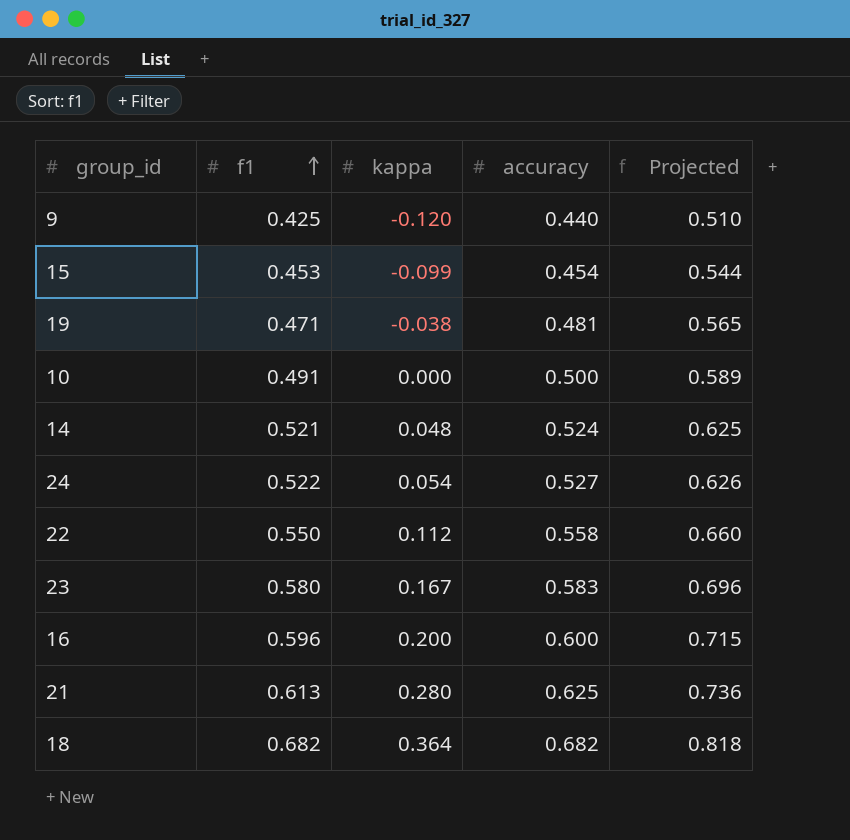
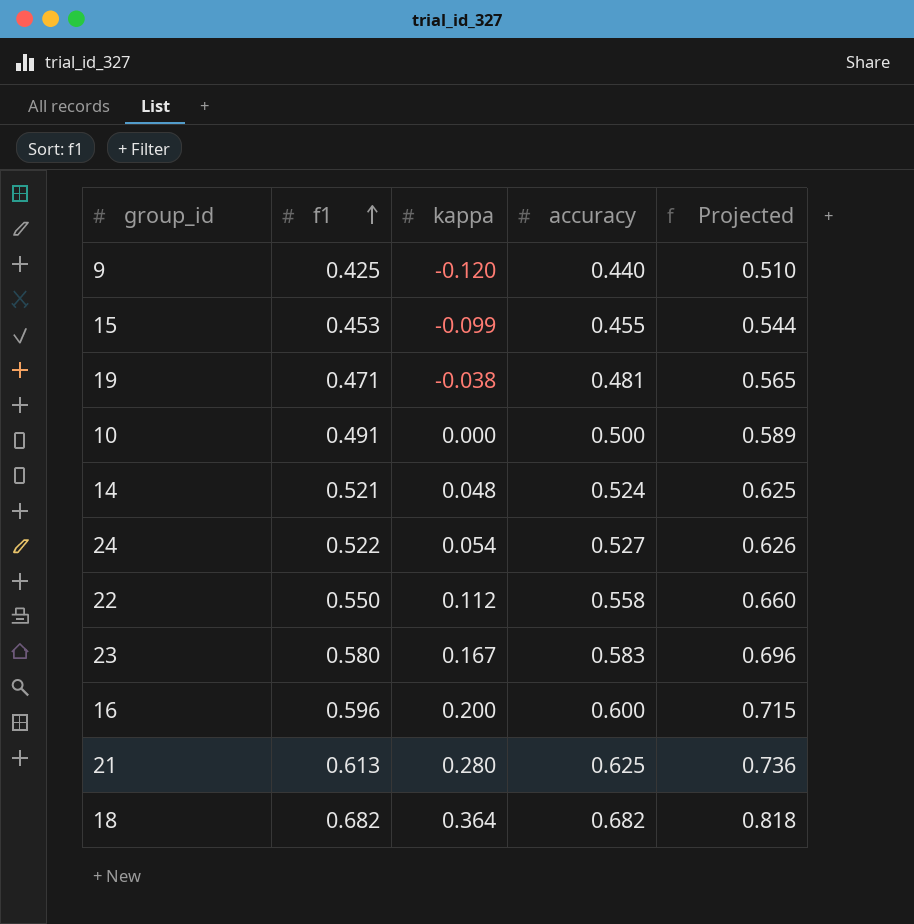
15 | accuracy: 0.454 -> 0.455

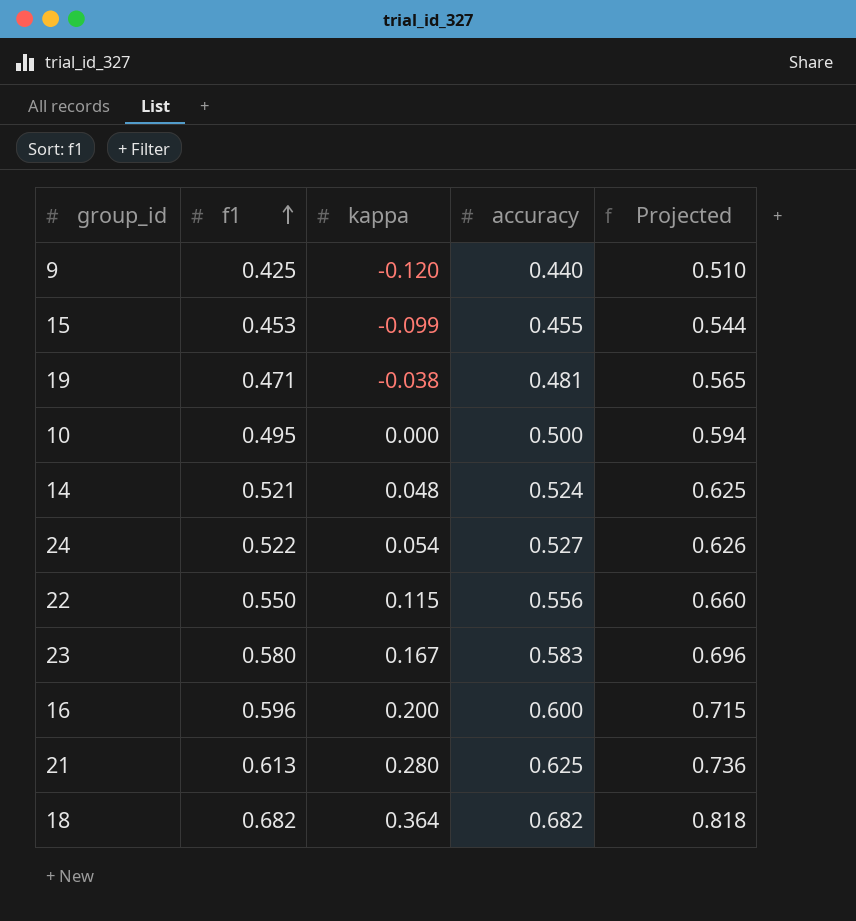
10 | f1: 0.491 -> 0.495
10 | Projected: 0.589 -> 0.594
22 | kappa: 0.112 -> 0.115
22 | accuracy: 0.558 -> 0.556

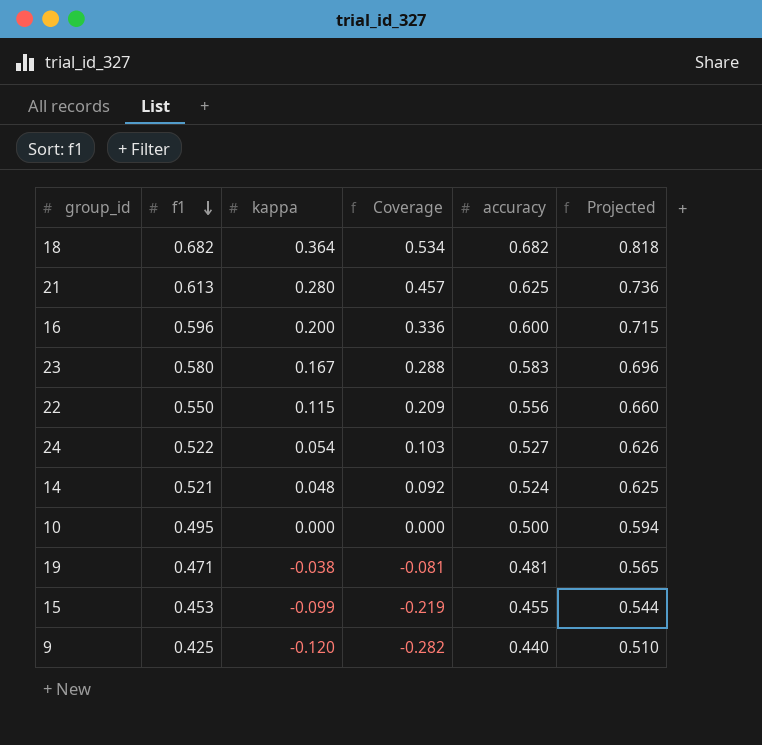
row order: f1 ascending -> f1 descending
column Coverage | formula: none -> [kappa] / [f1]

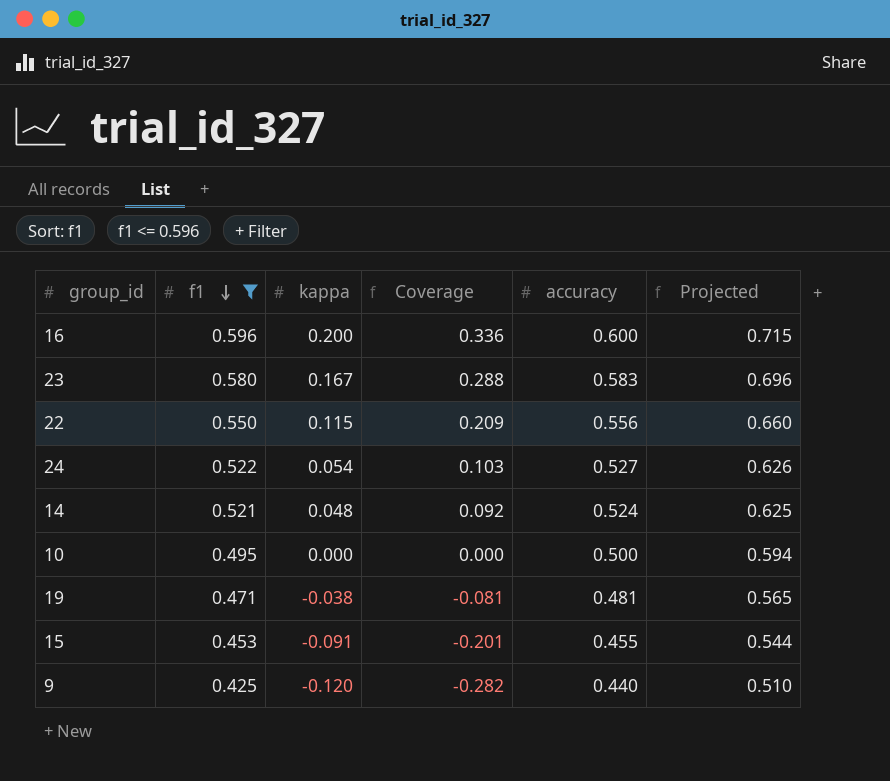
filter: none -> f1 <= 0.596
15 | kappa: -0.099 -> -0.091
15 | Coverage: -0.219 -> -0.201

